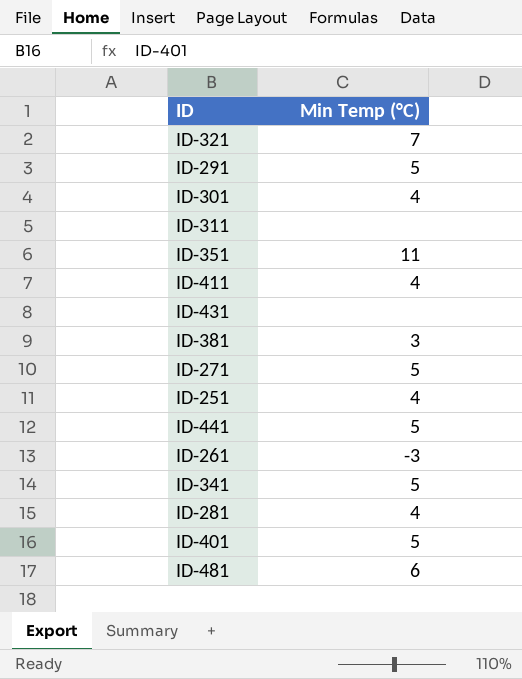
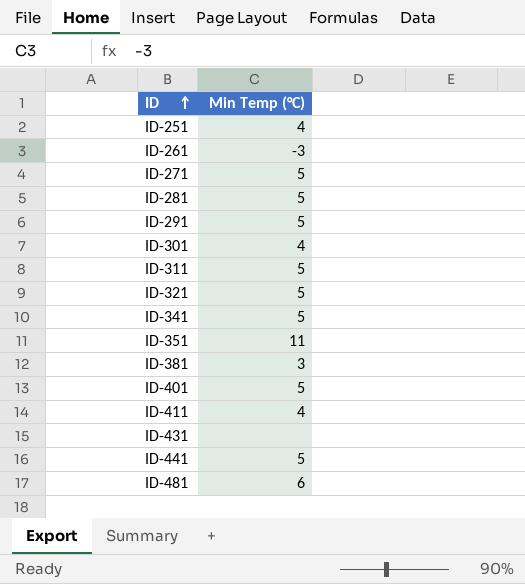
row order: none -> ID ascending
ID-281 | Min Temp (°C): 4 -> 5
ID-311 | Min Temp (°C): none -> 5
ID-321 | Min Temp (°C): 7 -> 5

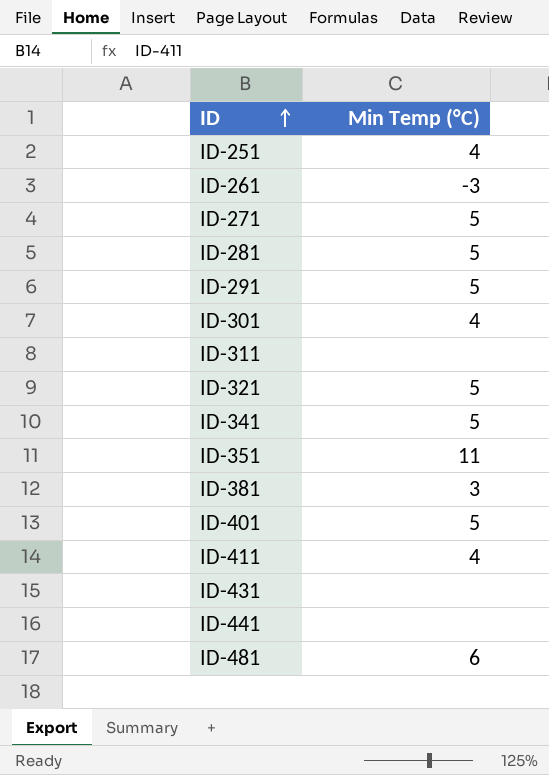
ID-311 | Min Temp (°C): 5 -> none
ID-441 | Min Temp (°C): 5 -> none

